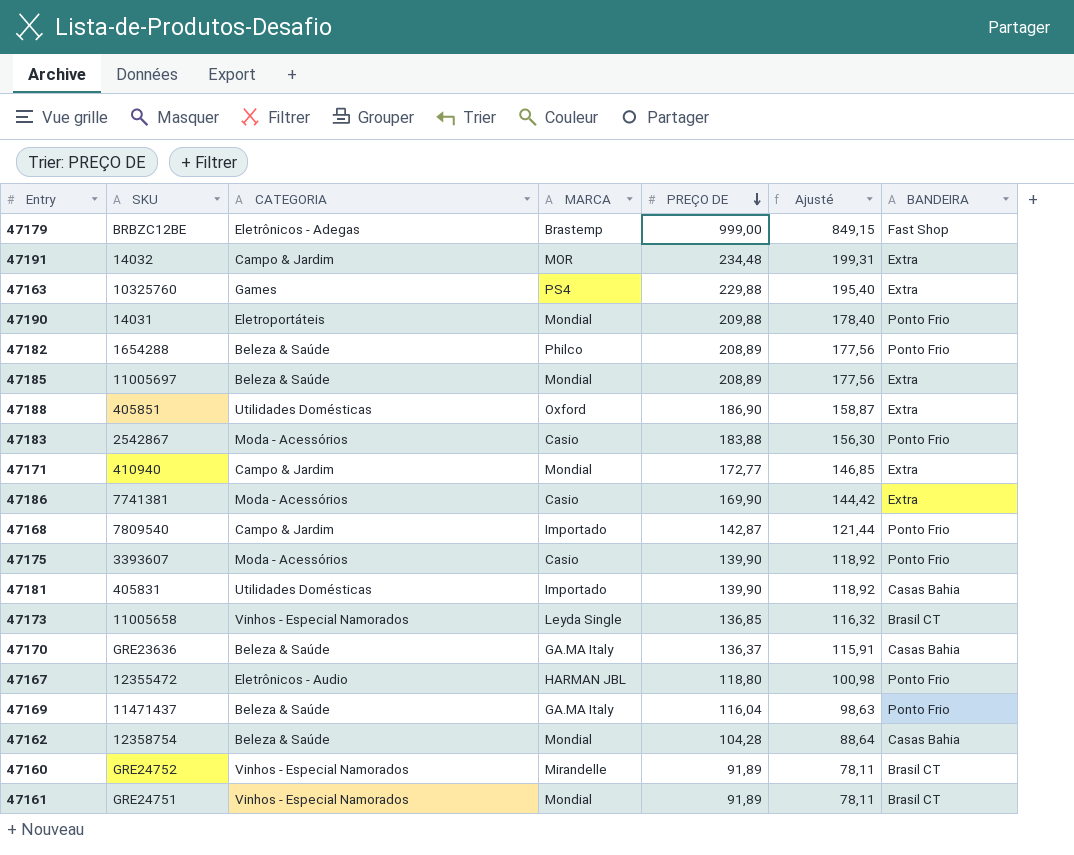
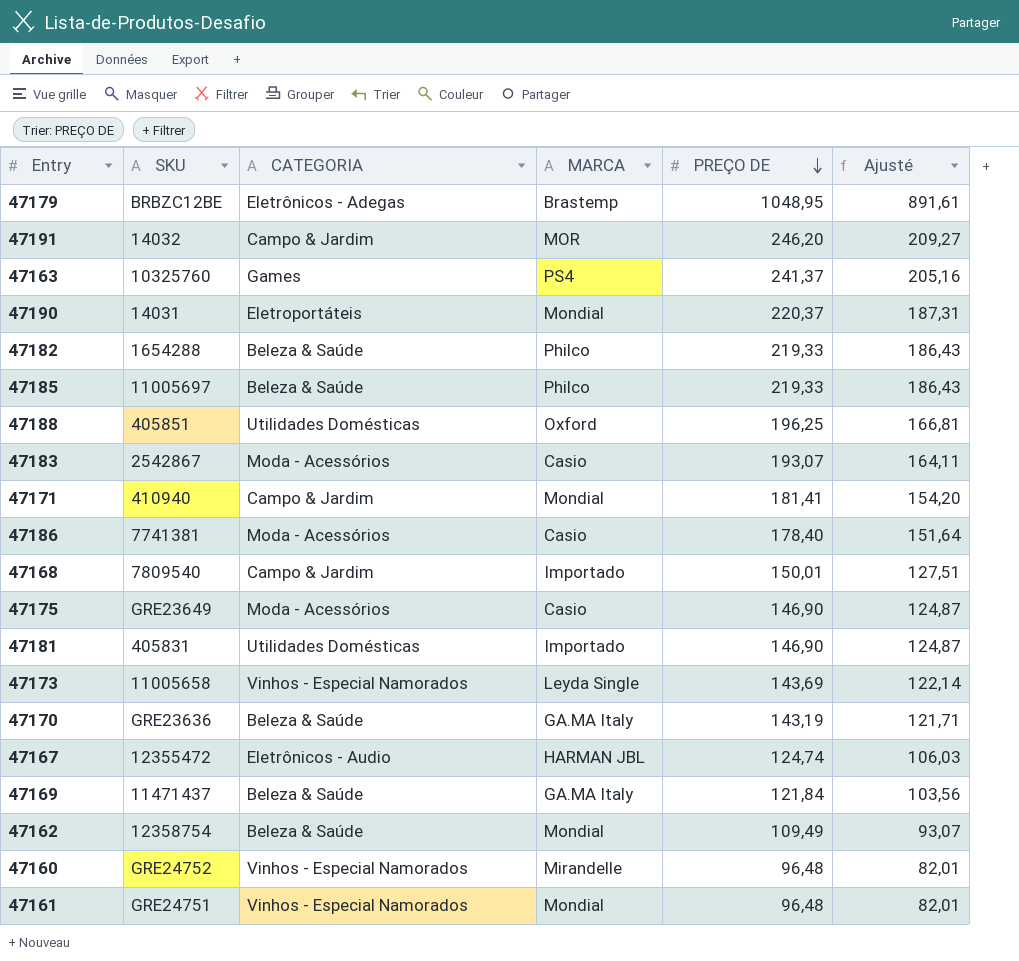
column BANDEIRA | position: 7 -> none
47179 | PREÇO DE: 999,00 -> 1048,95
47179 | Ajusté: 849,15 -> 891,61
47191 | PREÇO DE: 234,48 -> 246,20
47191 | Ajusté: 199,31 -> 209,27
47163 | PREÇO DE: 229,88 -> 241,37
47163 | Ajusté: 195,40 -> 205,16
47190 | PREÇO DE: 209,88 -> 220,37
47190 | Ajusté: 178,40 -> 187,31
47182 | PREÇO DE: 208,89 -> 219,33
47182 | Ajusté: 177,56 -> 186,43
47185 | MARCA: Mondial -> Philco
47185 | PREÇO DE: 208,89 -> 219,33
47185 | Ajusté: 177,56 -> 186,43
47188 | PREÇO DE: 186,90 -> 196,25
47188 | Ajusté: 158,87 -> 166,81
47183 | PREÇO DE: 183,88 -> 193,07
47183 | Ajusté: 156,30 -> 164,11
47171 | PREÇO DE: 172,77 -> 181,41
47171 | Ajusté: 146,85 -> 154,20
47186 | PREÇO DE: 169,90 -> 178,40
47186 | Ajusté: 144,42 -> 151,64
47168 | PREÇO DE: 142,87 -> 150,01
47168 | Ajusté: 121,44 -> 127,51
47175 | SKU: 3393607 -> GRE23649
47175 | PREÇO DE: 139,90 -> 146,90
47175 | Ajusté: 118,92 -> 124,87
47181 | PREÇO DE: 139,90 -> 146,90
47181 | Ajusté: 118,92 -> 124,87
47173 | PREÇO DE: 136,85 -> 143,69
47173 | Ajusté: 116,32 -> 122,14
47170 | PREÇO DE: 136,37 -> 143,19
47170 | Ajusté: 115,91 -> 121,71
47167 | PREÇO DE: 118,80 -> 124,74
47167 | Ajusté: 100,98 -> 106,03
47169 | PREÇO DE: 116,04 -> 121,84
47169 | Ajusté: 98,63 -> 103,56
47162 | PREÇO DE: 104,28 -> 109,49
47162 | Ajusté: 88,64 -> 93,07
47160 | PREÇO DE: 91,89 -> 96,48
47160 | Ajusté: 78,11 -> 82,01
47161 | PREÇO DE: 91,89 -> 96,48
47161 | Ajusté: 78,11 -> 82,01

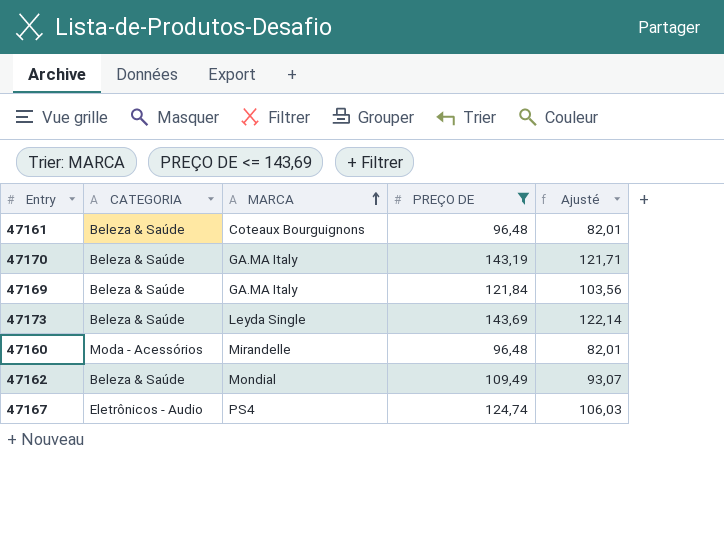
filter: none -> PREÇO DE <= 143,69
row order: PREÇO DE descending -> MARCA ascending
column SKU | position: 2 -> none
47161 | CATEGORIA: Vinhos - Especial Namorados -> Beleza & Saúde
47161 | MARCA: Mondial -> Coteaux Bourguignons
47173 | CATEGORIA: Vinhos - Especial Namorados -> Beleza & Saúde
47160 | CATEGORIA: Vinhos - Especial Namorados -> Moda - Acessórios
47167 | MARCA: HARMAN JBL -> PS4

